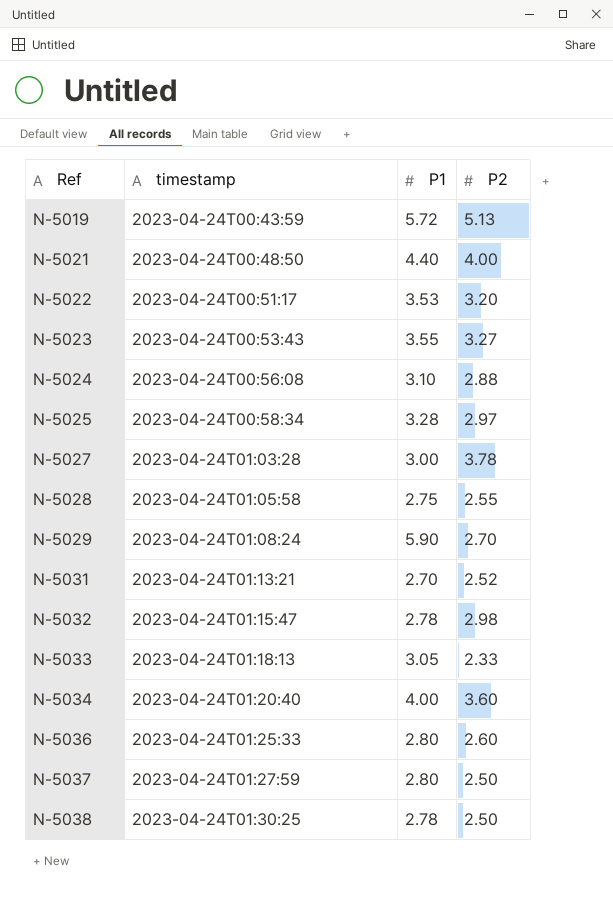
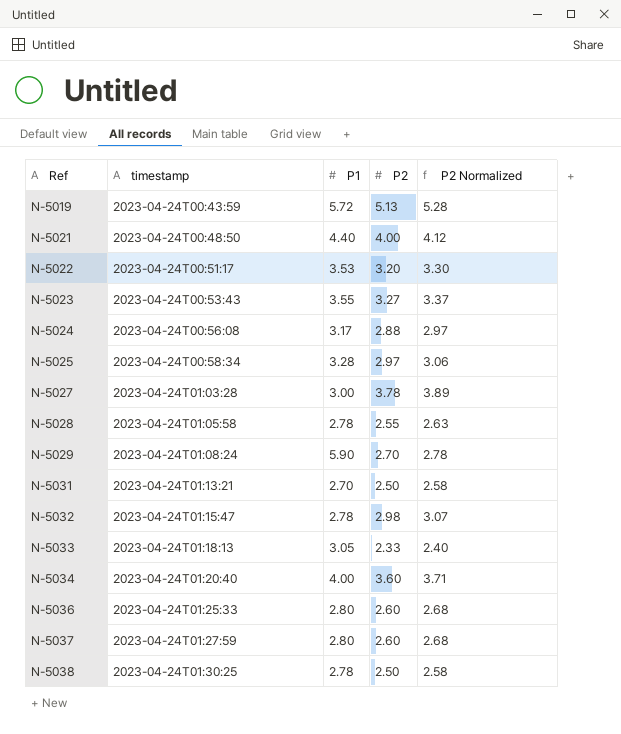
column P2 Normalized | formula: none -> [P2] * 1.03
N-5024 | P1: 3.10 -> 3.17
N-5028 | P1: 2.75 -> 2.78
N-5031 | P2: 2.52 -> 2.50
N-5037 | P2: 2.50 -> 2.60

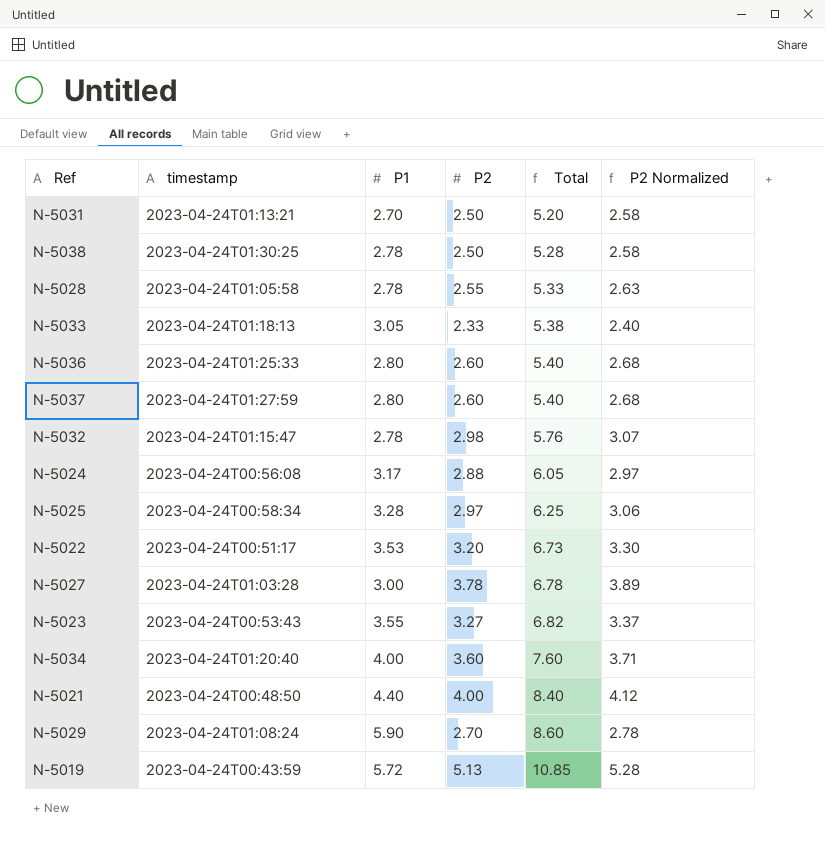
row order: Ref ascending -> Total ascending
column Total | formula: none -> [P1] + [P2]

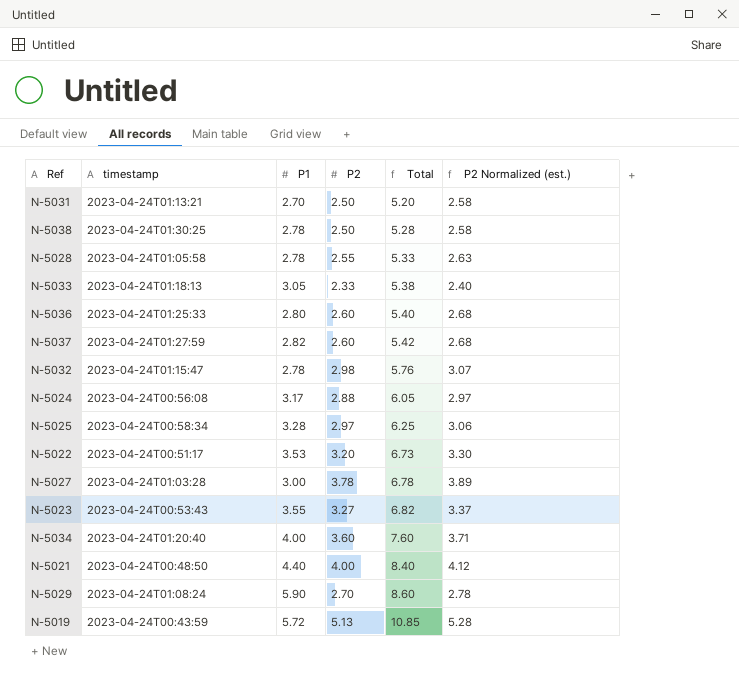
column name: P2 Normalized -> P2 Normalized (est.)
N-5037 | P1: 2.80 -> 2.82
N-5037 | Total: 5.40 -> 5.42

